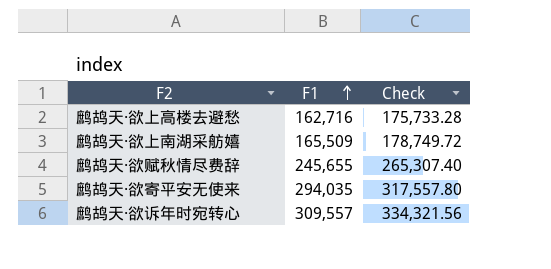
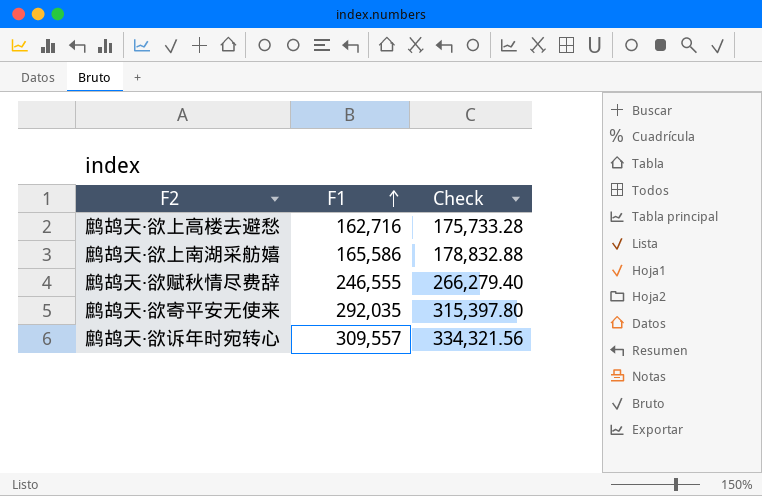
鹧鸪天·欲上南湖采舫嬉 | F1: 165,509 -> 165,586
鹧鸪天·欲上南湖采舫嬉 | Check: 178,749.72 -> 178,832.88
鹧鸪天·欲赋秋情尽费辞 | F1: 245,655 -> 246,555
鹧鸪天·欲赋秋情尽费辞 | Check: 265,307.40 -> 266,279.40
鹧鸪天·欲寄平安无使来 | F1: 294,035 -> 292,035
鹧鸪天·欲寄平安无使来 | Check: 317,557.80 -> 315,397.80

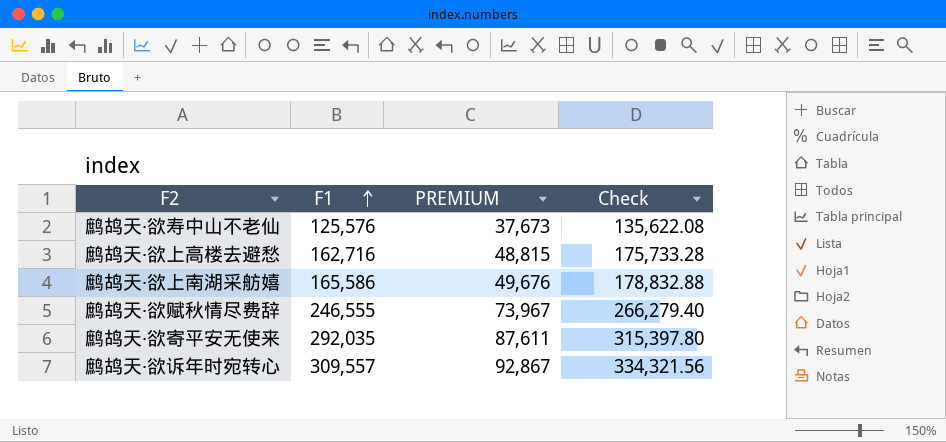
column PREMIUM | formula: none -> [F1] * 0.3
row 鹧鸪天·欲寿中山不老仙: none -> 125,576 | 37,673 | 135,622.08

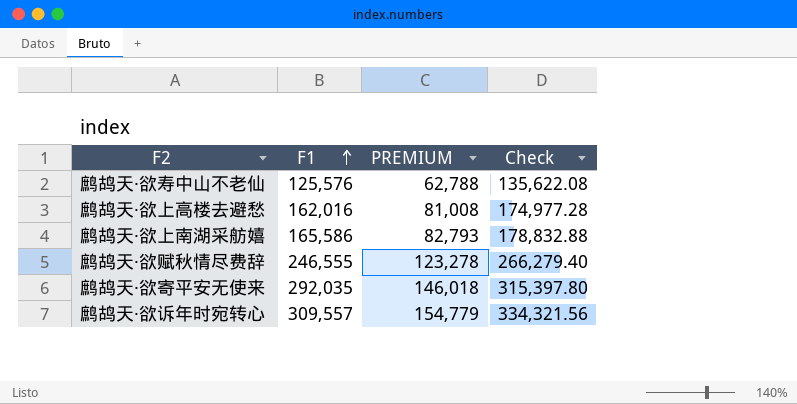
column PREMIUM | formula: [F1] * 0.3 -> [F1] * 0.5
鹧鸪天·欲上高楼去避愁 | F1: 162,716 -> 162,016
鹧鸪天·欲上高楼去避愁 | Check: 175,733.28 -> 174,977.28

